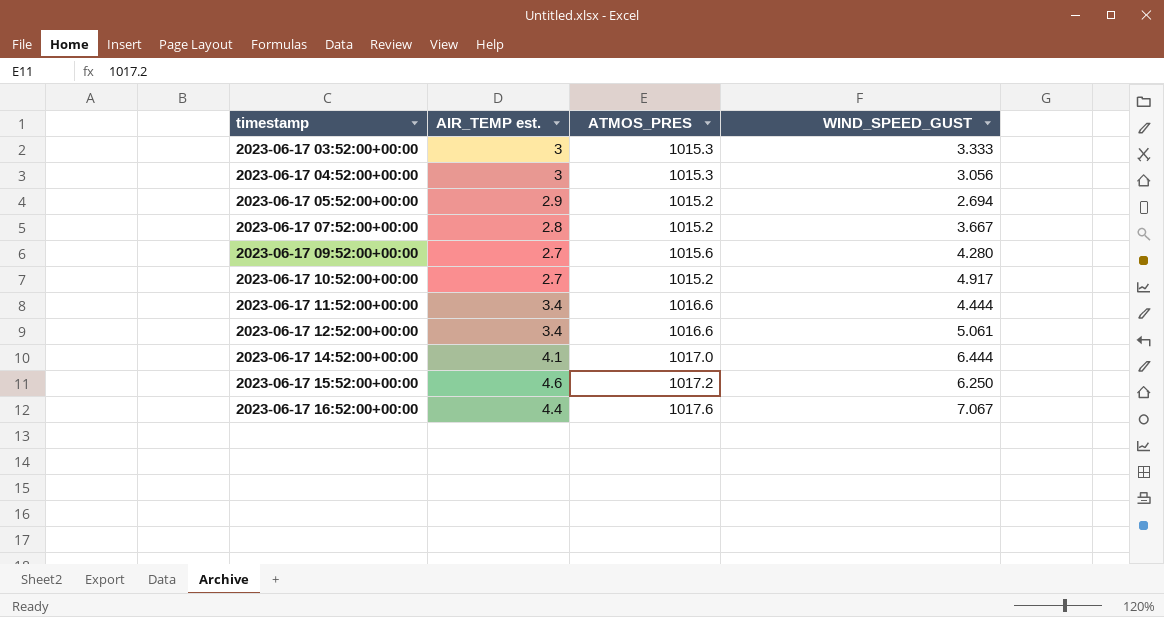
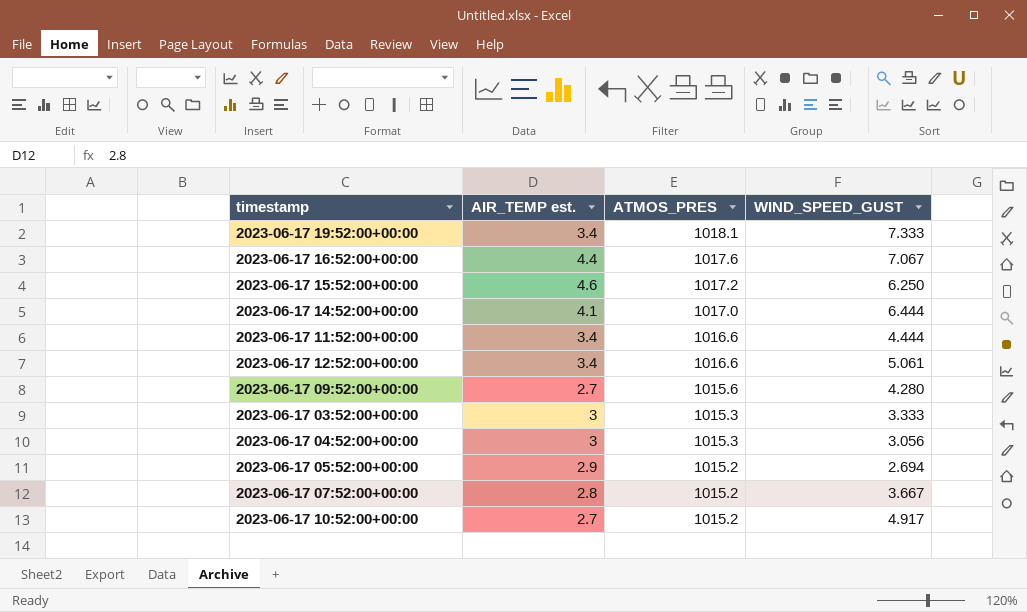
row order: timestamp ascending -> ATMOS_PRES descending
row 2023-06-17 19:52:00+00:00: none -> 3.4 | 1018.1 | 7.333

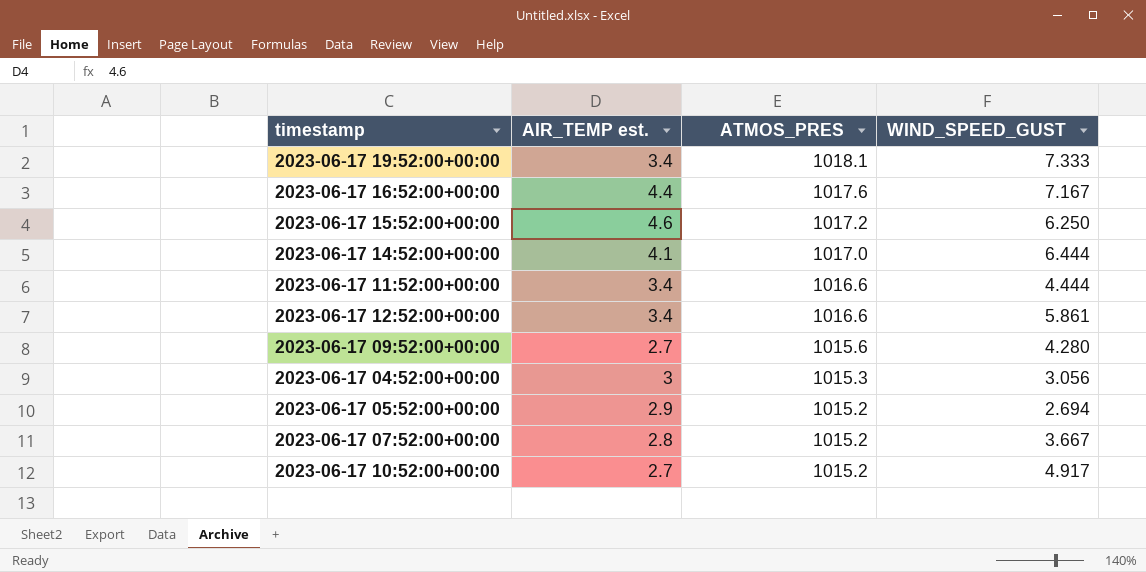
row 2023-06-17 03:52:00+00:00: 3 | 1015.3 | 3.333 -> none
2023-06-17 16:52:00+00:00 | WIND_SPEED_GUST: 7.067 -> 7.167
2023-06-17 12:52:00+00:00 | WIND_SPEED_GUST: 5.061 -> 5.861

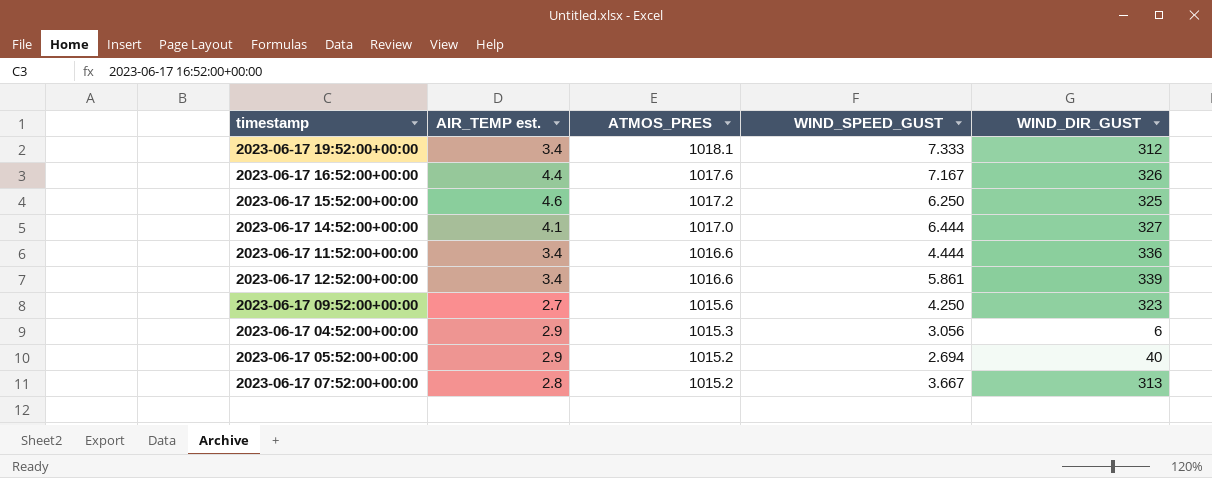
column WIND_DIR_GUST | position: none -> 5
row 2023-06-17 10:52:00+00:00: 2.7 | 1015.2 | 4.917 -> none
2023-06-17 09:52:00+00:00 | WIND_SPEED_GUST: 4.280 -> 4.250
2023-06-17 04:52:00+00:00 | AIR_TEMP est.: 3 -> 2.9

